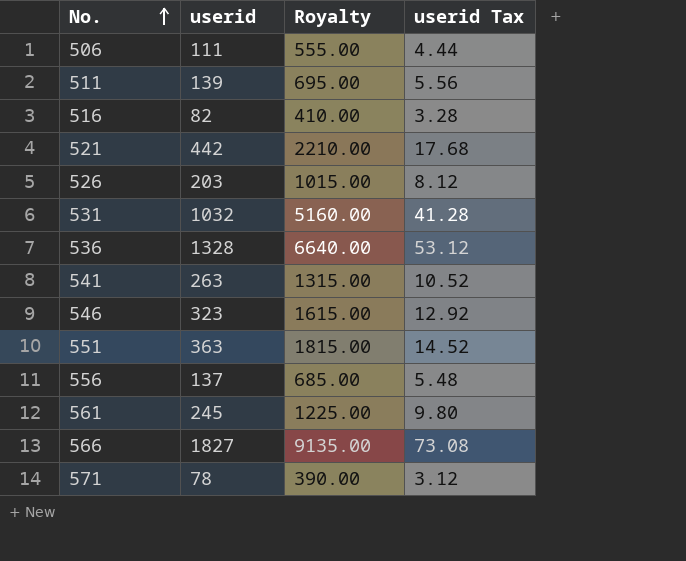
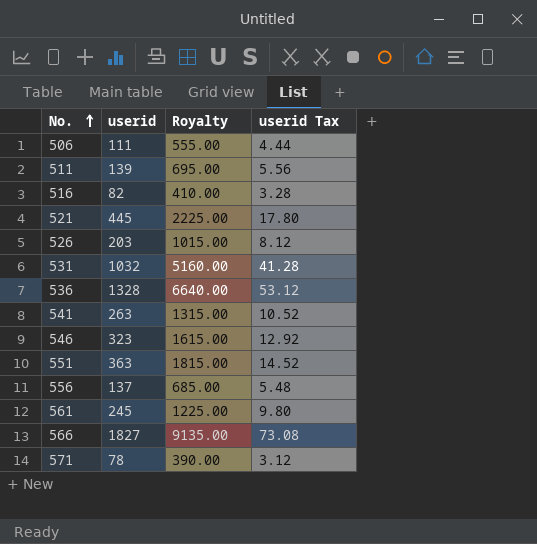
521 | userid: 442 -> 445
521 | Royalty: 2210.00 -> 2225.00
521 | userid Tax: 17.68 -> 17.80

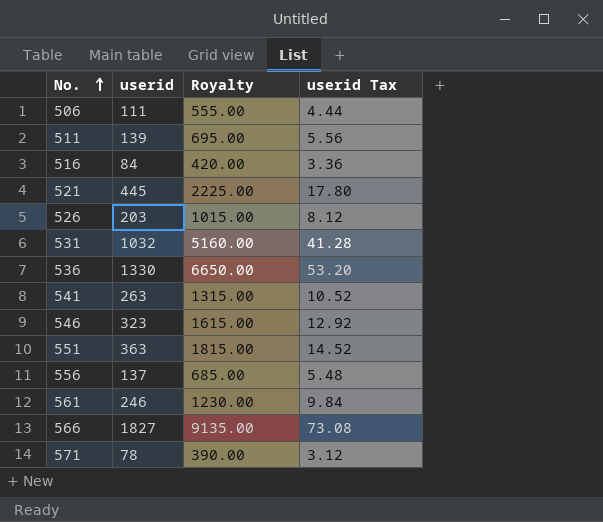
516 | userid: 82 -> 84
516 | Royalty: 410.00 -> 420.00
516 | userid Tax: 3.28 -> 3.36
536 | userid: 1328 -> 1330
536 | Royalty: 6640.00 -> 6650.00
536 | userid Tax: 53.12 -> 53.20
561 | userid: 245 -> 246
561 | Royalty: 1225.00 -> 1230.00
561 | userid Tax: 9.80 -> 9.84

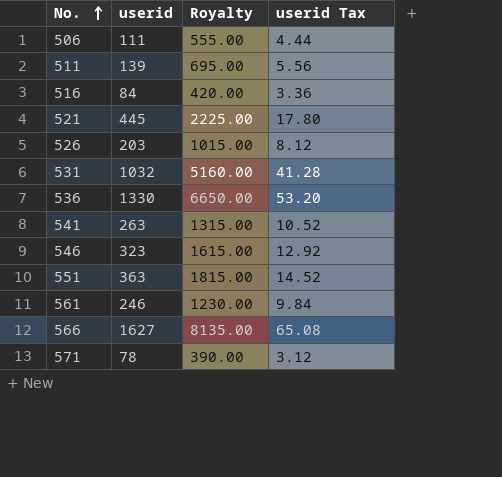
row 556: 137 | 685.00 | 5.48 -> none
566 | userid: 1827 -> 1627
566 | Royalty: 9135.00 -> 8135.00
566 | userid Tax: 73.08 -> 65.08

